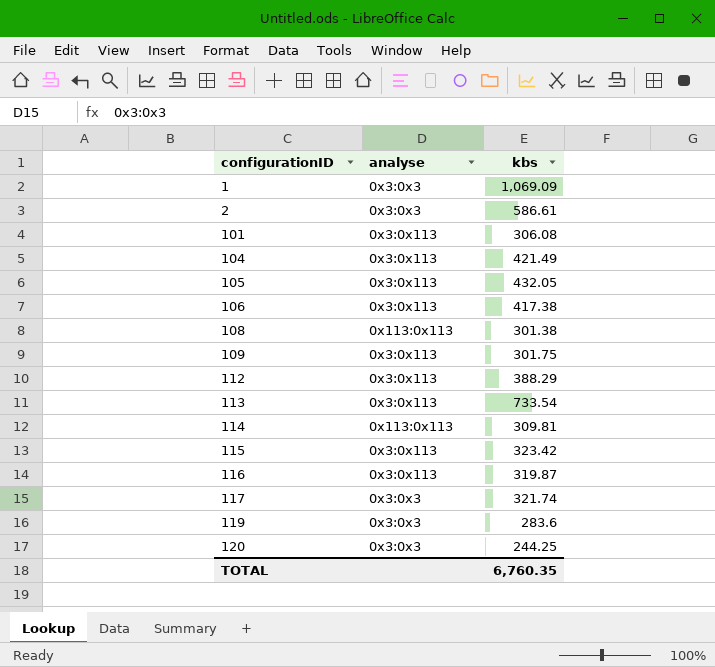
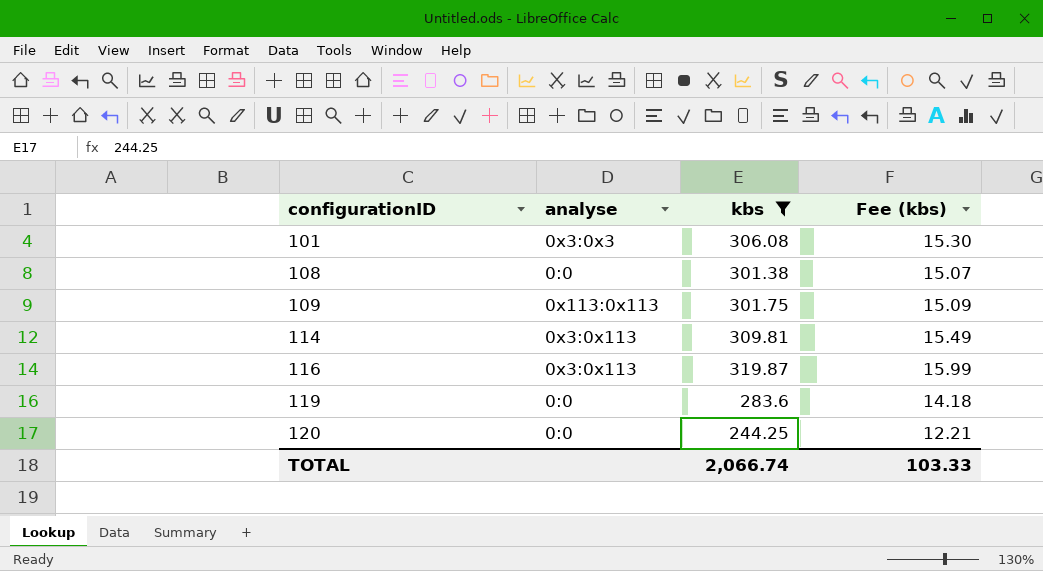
filter: none -> kbs <= 319.87
column Fee (kbs) | formula: none -> [kbs] * 0.05
101 | analyse: 0x3:0x113 -> 0x3:0x3
108 | analyse: 0x113:0x113 -> 0:0
109 | analyse: 0x3:0x113 -> 0x113:0x113
114 | analyse: 0x113:0x113 -> 0x3:0x113
119 | analyse: 0x3:0x3 -> 0:0
120 | analyse: 0x3:0x3 -> 0:0
TOTAL | kbs: 6,760.35 -> 2,066.74

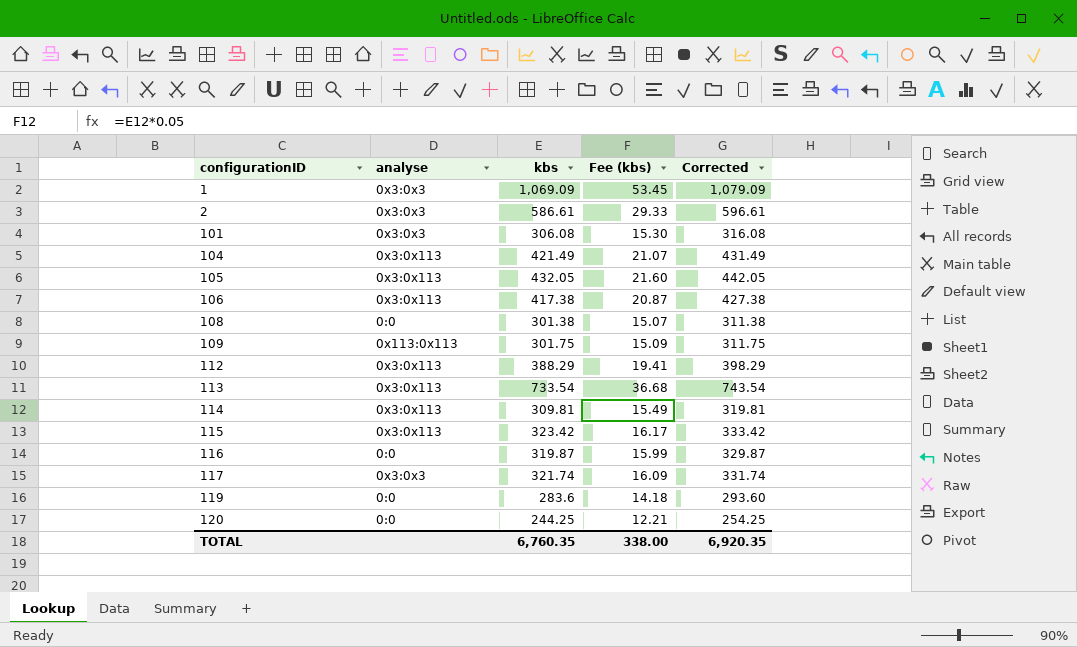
filter: kbs <= 319.87 -> none
column Corrected | formula: none -> [kbs] + 10
116 | analyse: 0x3:0x113 -> 0:0
TOTAL | kbs: 2,066.74 -> 6,760.35
TOTAL | Fee (kbs): 103.33 -> 338.00

